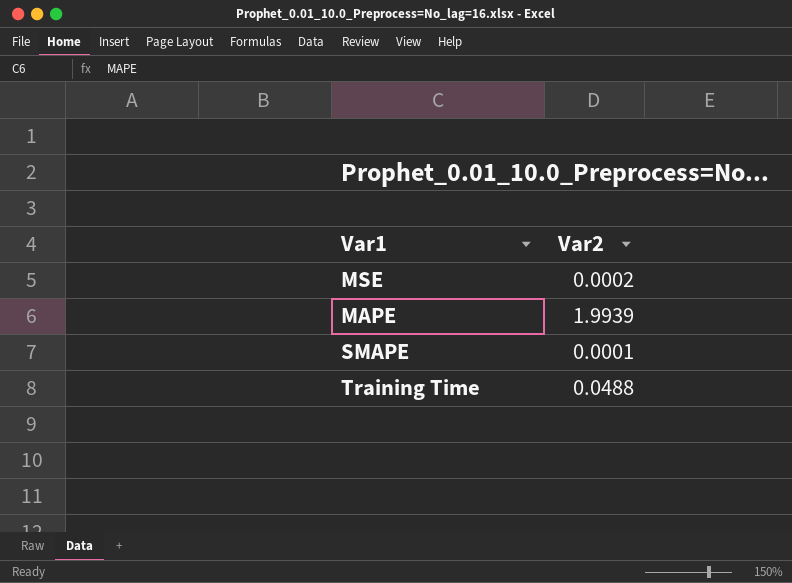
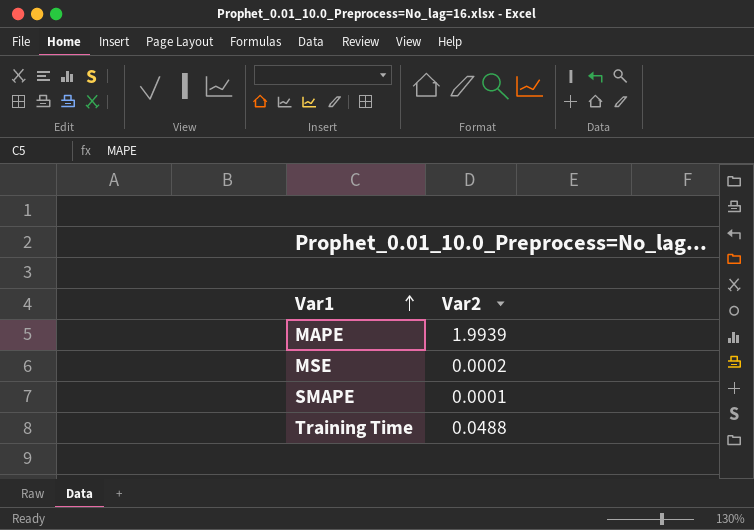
row order: none -> Var1 ascending

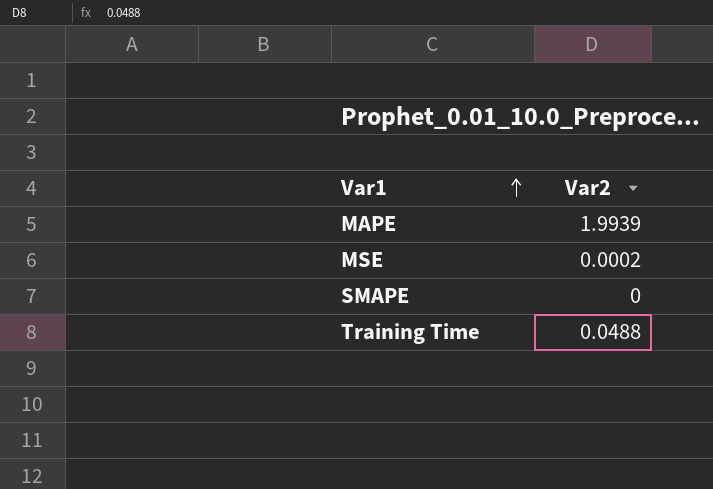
SMAPE | Var2: 0.0001 -> 0

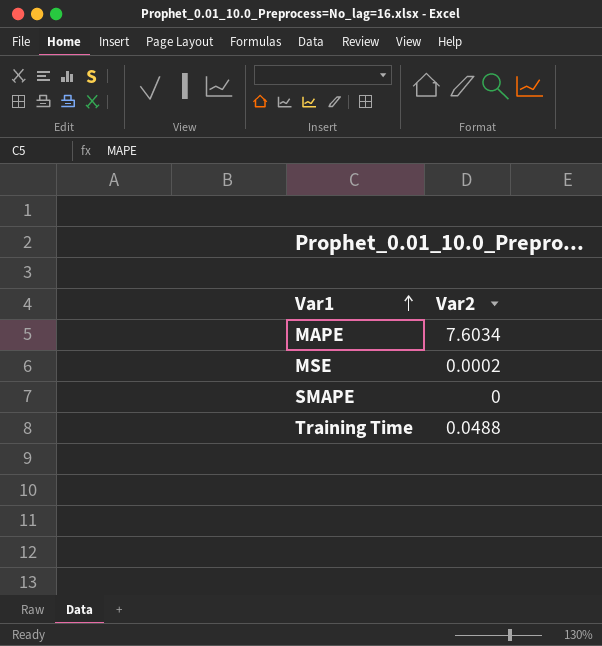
MAPE | Var2: 1.9939 -> 7.6034

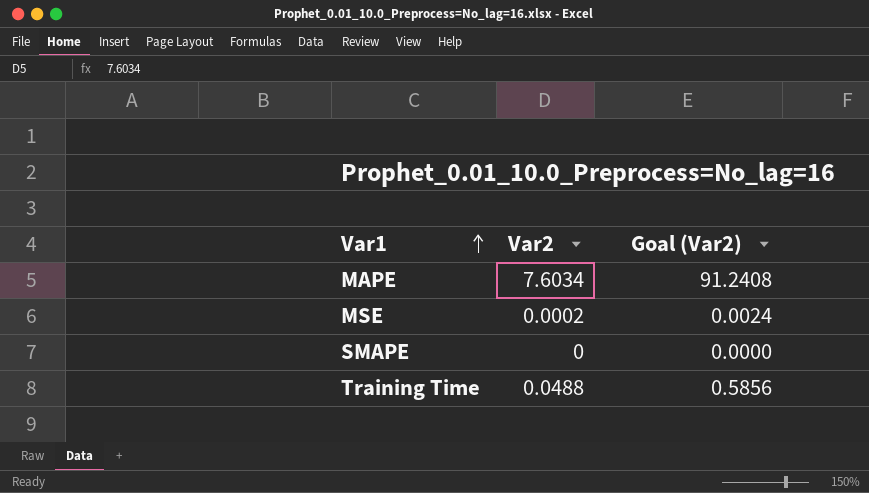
column Goal (Var2) | formula: none -> [Var2] * 12

